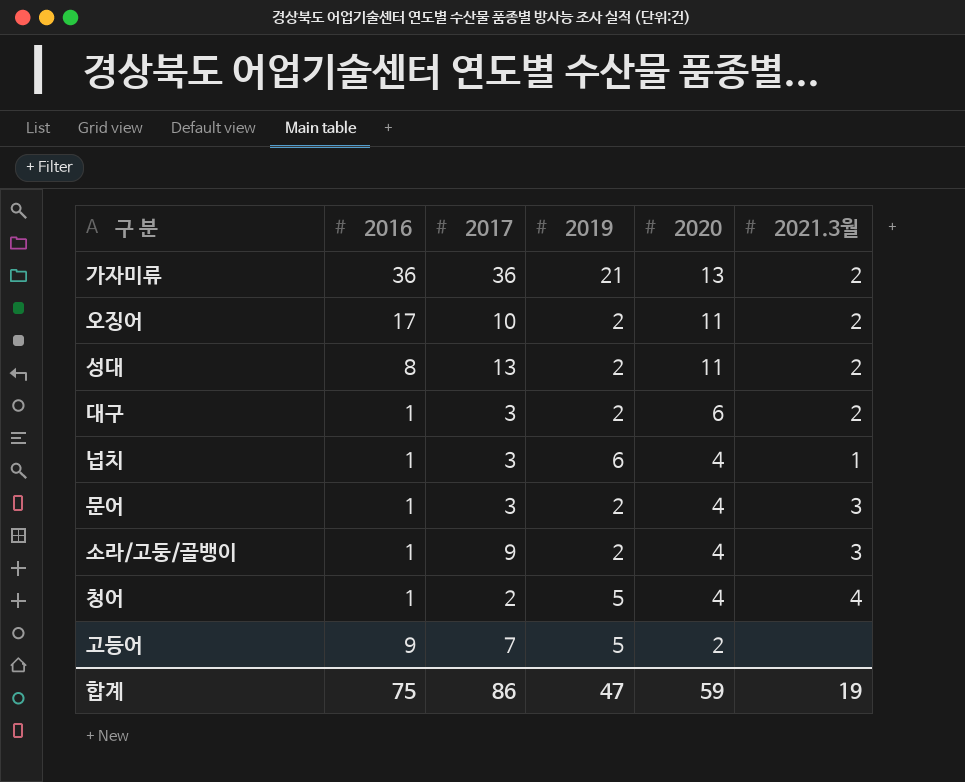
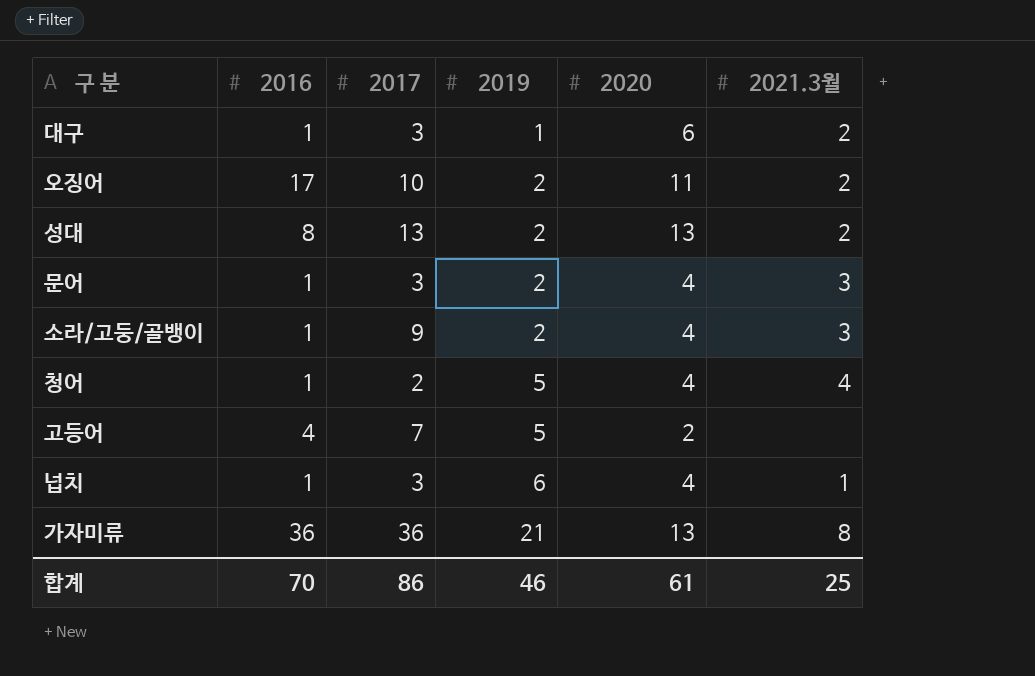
row order: 2020 descending -> 2019 ascending
대구 | 2019: 2 -> 1
성대 | 2020: 11 -> 13
고등어 | 2016: 9 -> 4
가자미류 | 2021.3월: 2 -> 8
합계 | 2016: 75 -> 70
합계 | 2019: 47 -> 46
합계 | 2020: 59 -> 61
합계 | 2021.3월: 19 -> 25

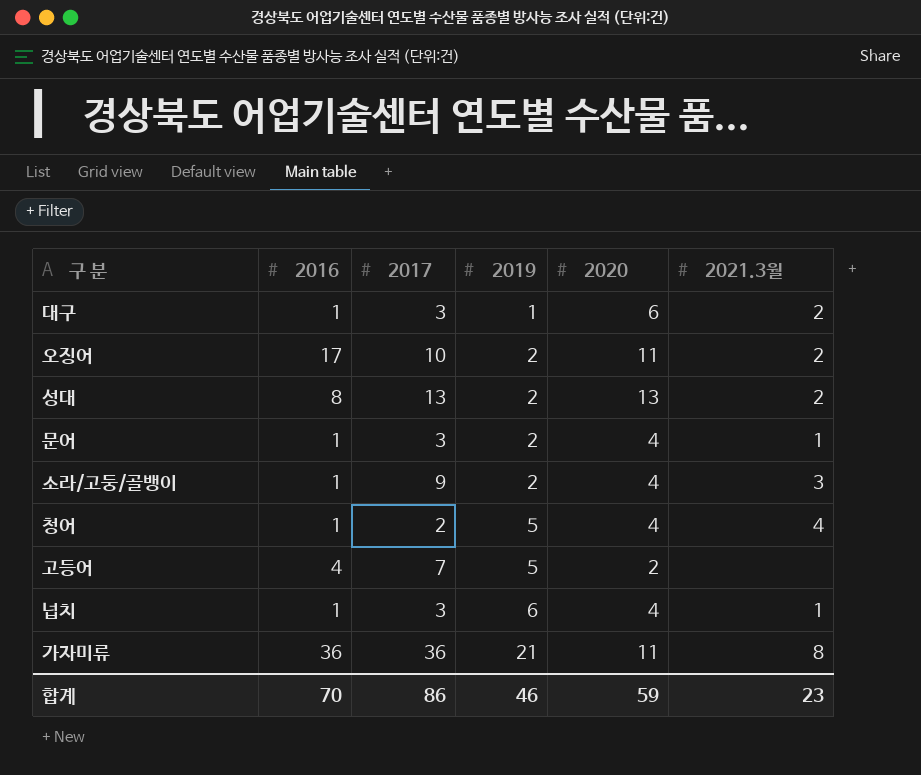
문어 | 2021.3월: 3 -> 1
가자미류 | 2020: 13 -> 11
합계 | 2020: 61 -> 59
합계 | 2021.3월: 25 -> 23

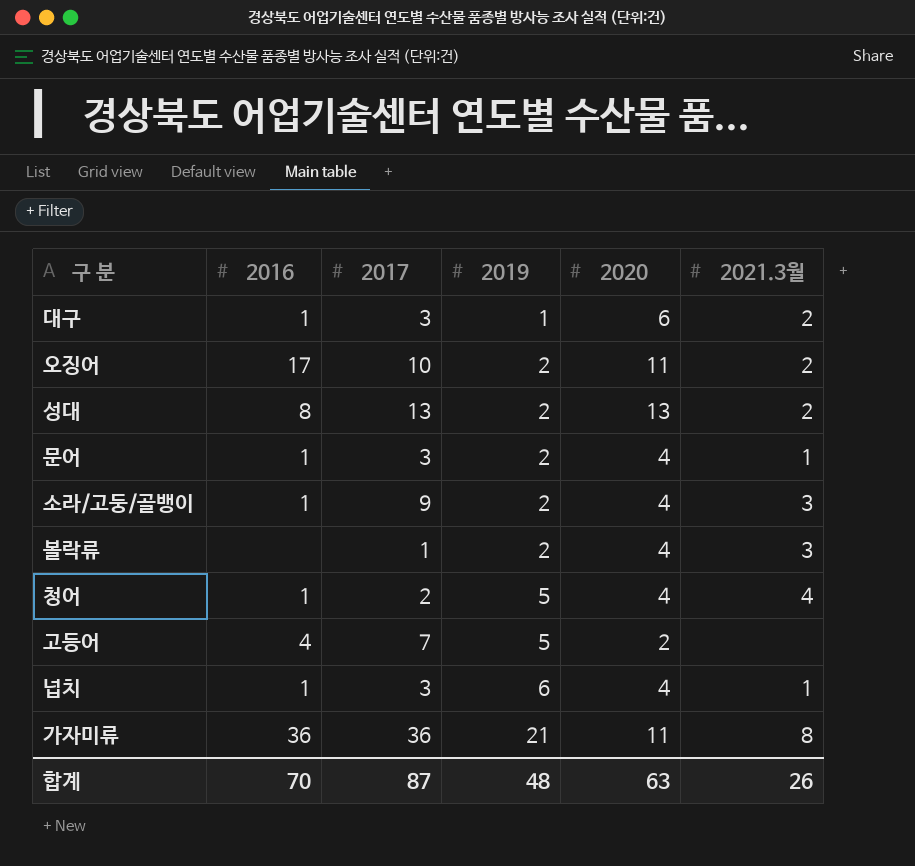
row 볼락류: none -> none | 1 | 2 | 4 | 3
합계 | 2017: 86 -> 87
합계 | 2019: 46 -> 48
합계 | 2020: 59 -> 63
합계 | 2021.3월: 23 -> 26

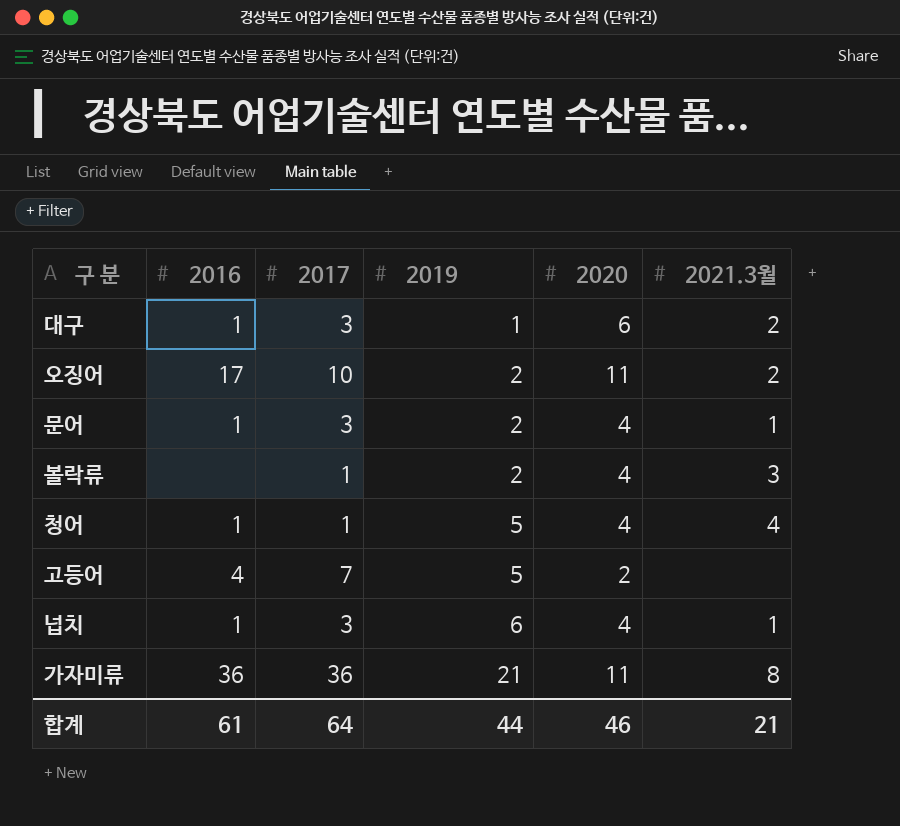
row 성대: 8 | 13 | 2 | 13 | 2 -> none
row 소라/고둥/골뱅이: 1 | 9 | 2 | 4 | 3 -> none
청어 | 2017: 2 -> 1
합계 | 2016: 70 -> 61
합계 | 2017: 87 -> 64
합계 | 2019: 48 -> 44
합계 | 2020: 63 -> 46
합계 | 2021.3월: 26 -> 21

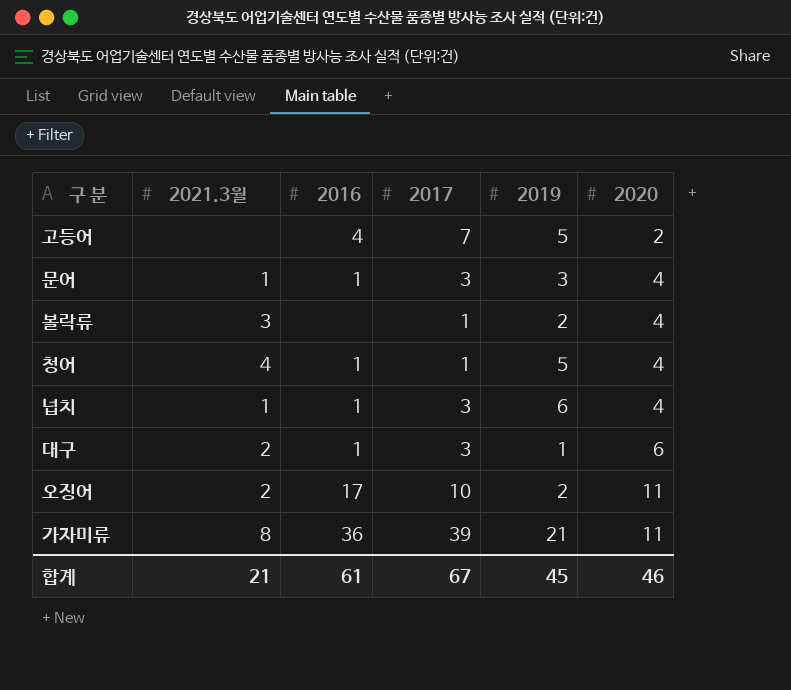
row order: 2019 ascending -> 2020 ascending
column 2021.3월 | position: 6 -> 2
문어 | 2019: 2 -> 3
가자미류 | 2017: 36 -> 39
합계 | 2017: 64 -> 67
합계 | 2019: 44 -> 45

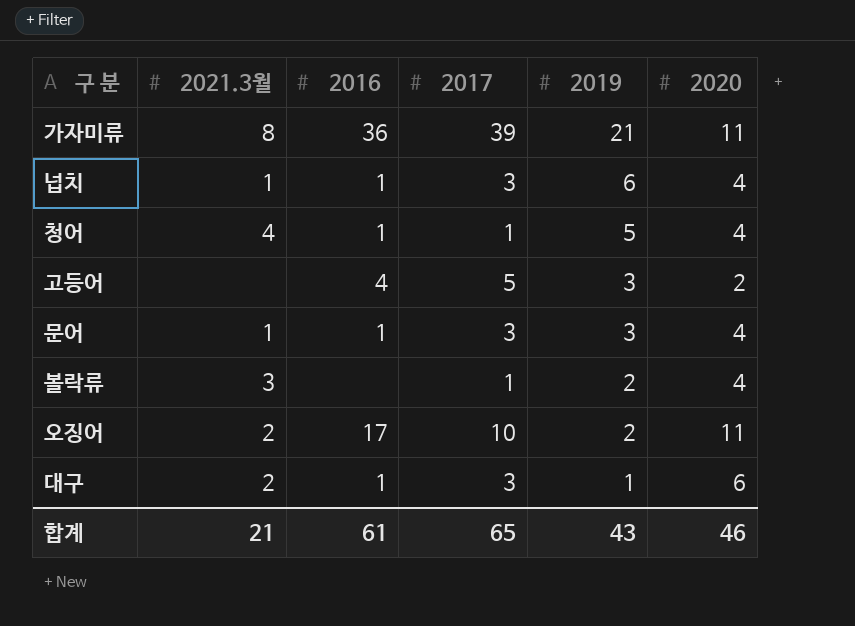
row order: 2020 ascending -> 2019 descending
고등어 | 2017: 7 -> 5
고등어 | 2019: 5 -> 3
합계 | 2017: 67 -> 65
합계 | 2019: 45 -> 43

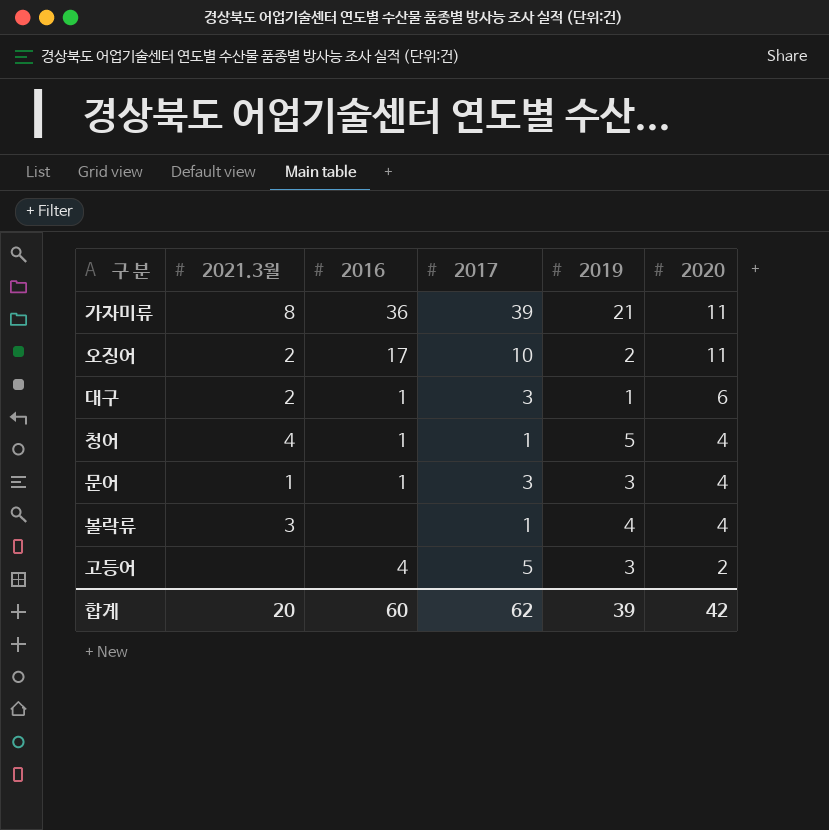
row order: 2019 descending -> 2020 descending
row 넙치: 1 | 1 | 3 | 6 | 4 -> none
볼락류 | 2019: 2 -> 4
합계 | 2021.3월: 21 -> 20
합계 | 2016: 61 -> 60
합계 | 2017: 65 -> 62
합계 | 2019: 43 -> 39
합계 | 2020: 46 -> 42

